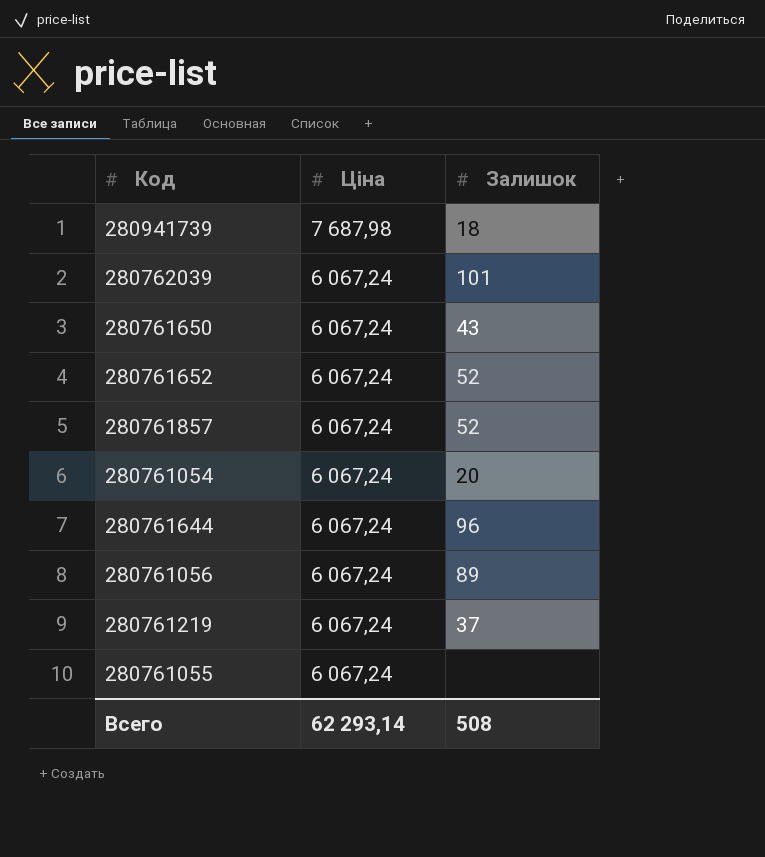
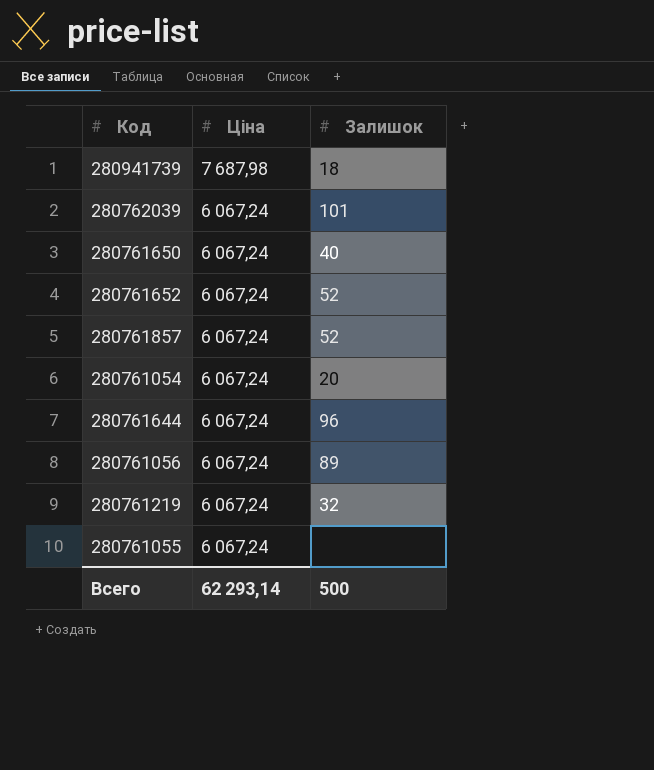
280761650 | Залишок: 43 -> 40
280761219 | Залишок: 37 -> 32
Всего | Залишок: 508 -> 500

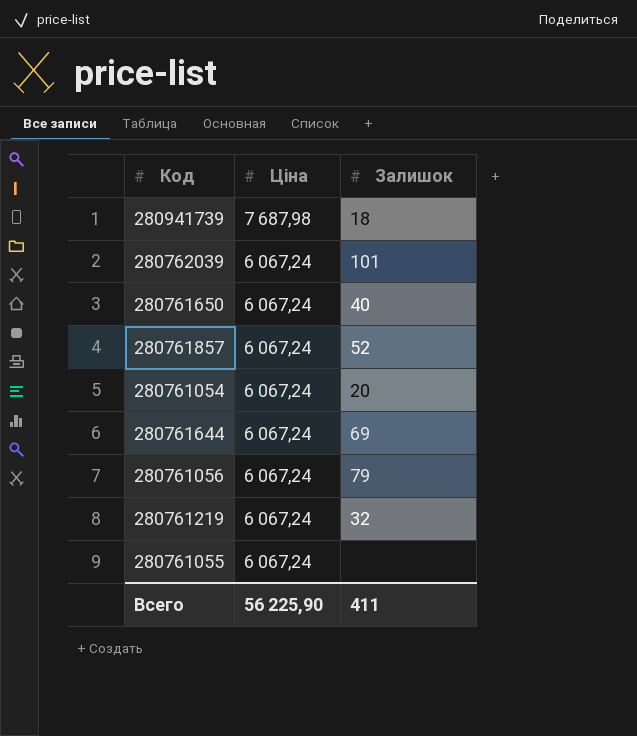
row 280761652: 6 067,24 | 52 -> none
280761644 | Залишок: 96 -> 69
280761056 | Залишок: 89 -> 79
Всего | Ціна: 62 293,14 -> 56 225,90
Всего | Залишок: 500 -> 411

